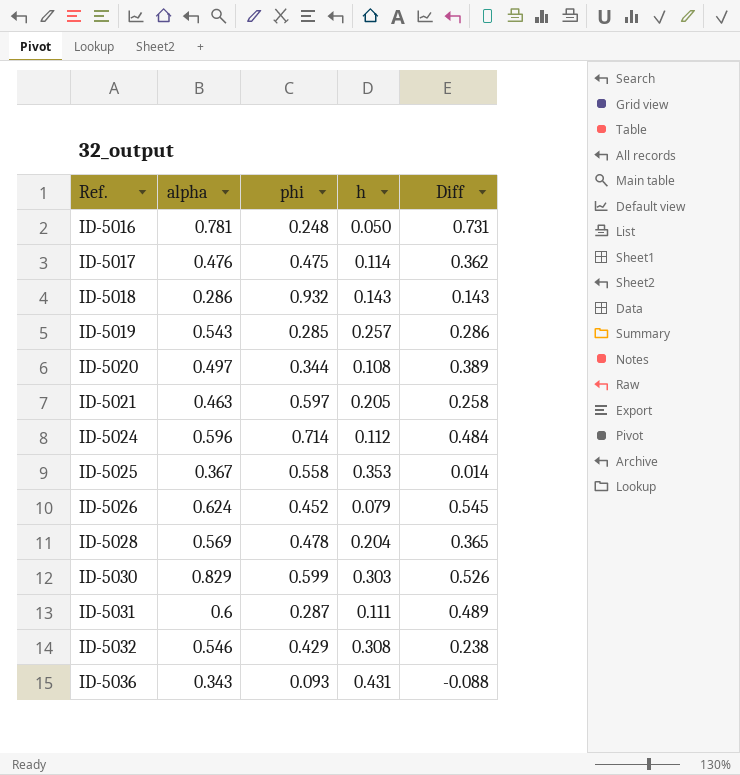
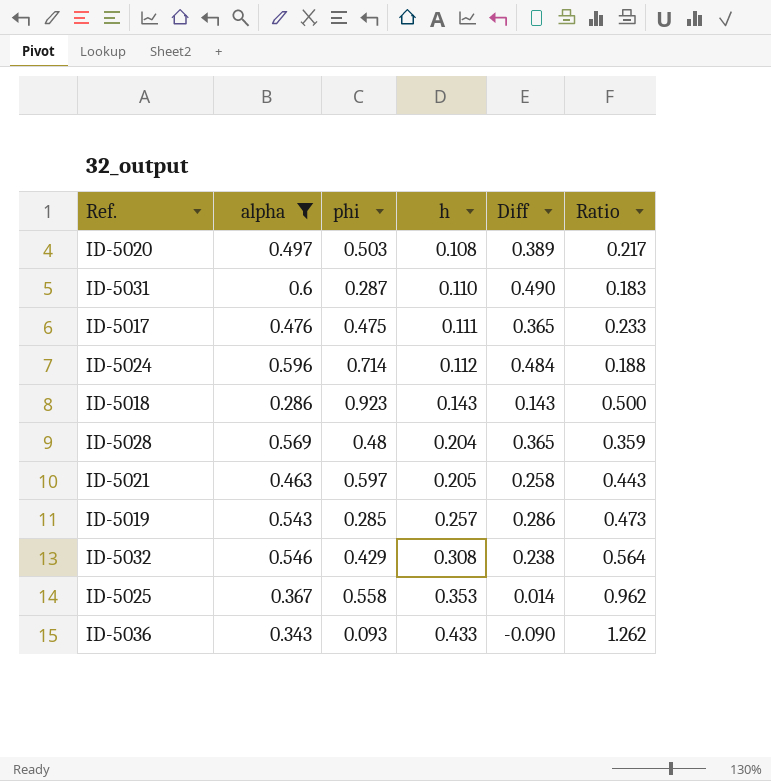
filter: none -> alpha <= 0.6
row order: Ref. ascending -> h ascending
column Ratio | formula: none -> [h] / [alpha]
ID-5020 | phi: 0.344 -> 0.503
ID-5031 | h: 0.111 -> 0.110
ID-5031 | Diff: 0.489 -> 0.490
ID-5017 | h: 0.114 -> 0.111
ID-5017 | Diff: 0.362 -> 0.365
ID-5018 | phi: 0.932 -> 0.923
ID-5028 | phi: 0.478 -> 0.48
ID-5036 | h: 0.431 -> 0.433
ID-5036 | Diff: -0.088 -> -0.090

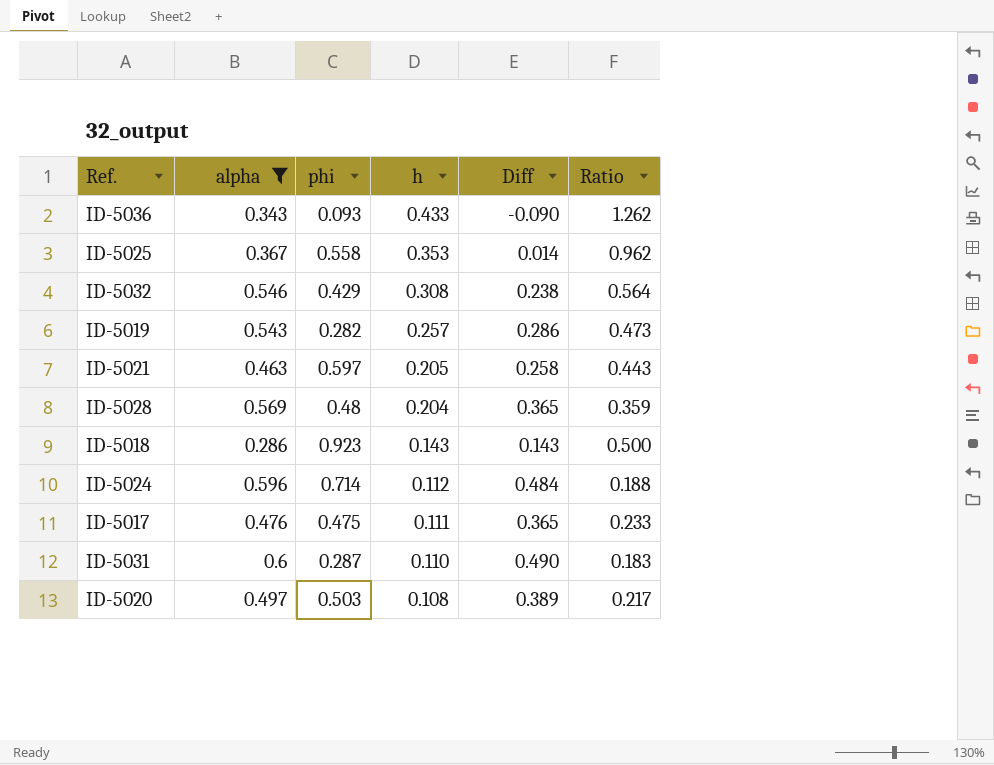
row order: h ascending -> h descending
ID-5019 | phi: 0.285 -> 0.282

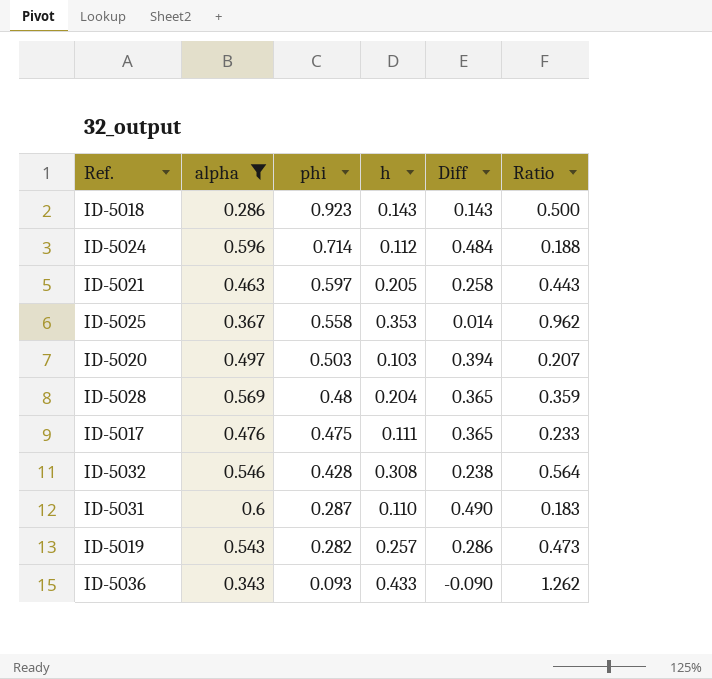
row order: h descending -> phi descending
ID-5020 | h: 0.108 -> 0.103
ID-5020 | Diff: 0.389 -> 0.394
ID-5020 | Ratio: 0.217 -> 0.207
ID-5032 | phi: 0.429 -> 0.428

